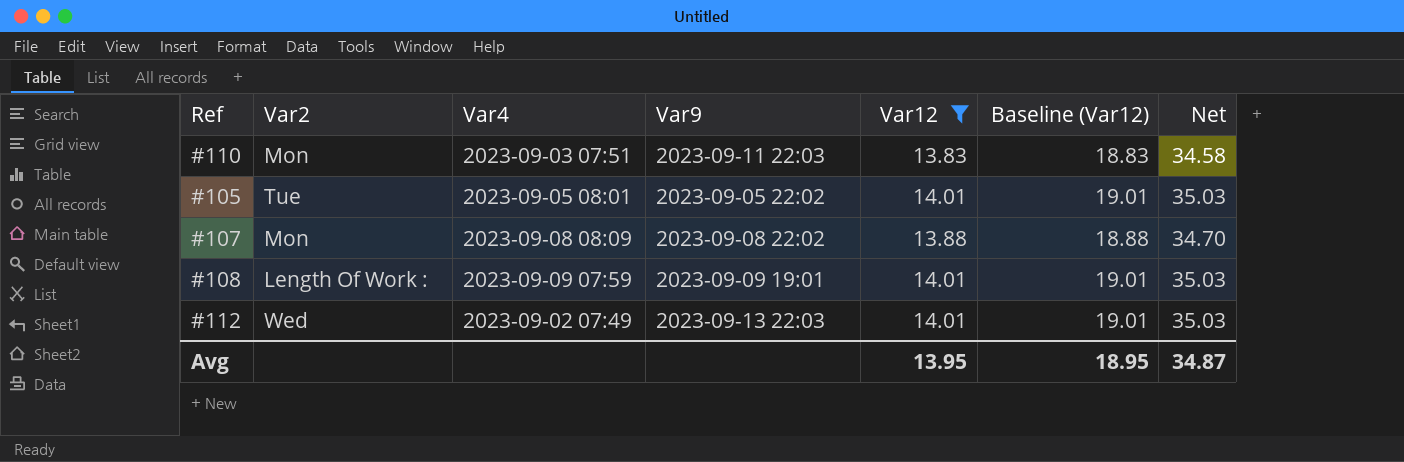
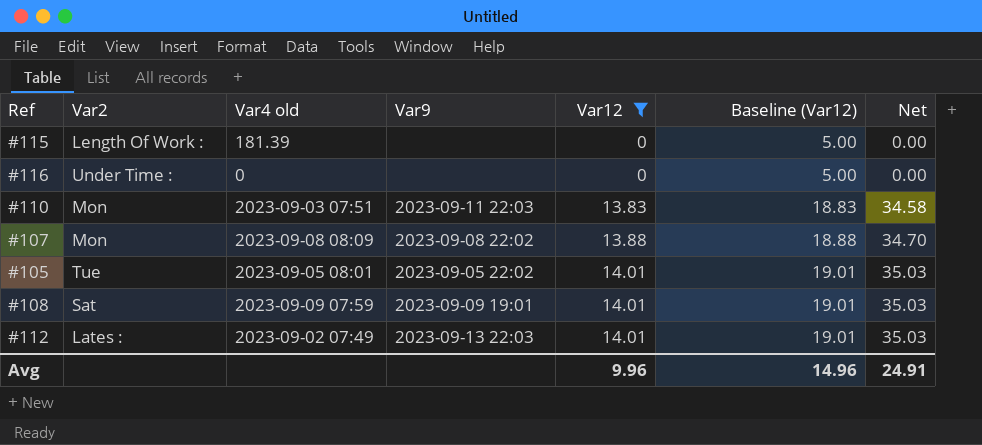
row order: none -> Var12 ascending
column name: Var4 -> Var4 old
row #115: none -> Length Of Work : | 181.39 | none | 0 | 5.00 | 0.00
row #116: none -> Under Time : | 0 | none | 0 | 5.00 | 0.00
#108 | Var2: Length Of Work : -> Sat
#112 | Var2: Wed -> Lates :
Avg | Var12: 13.95 -> 9.96
Avg | Baseline (Var12): 18.95 -> 14.96
Avg | Net: 34.87 -> 24.91

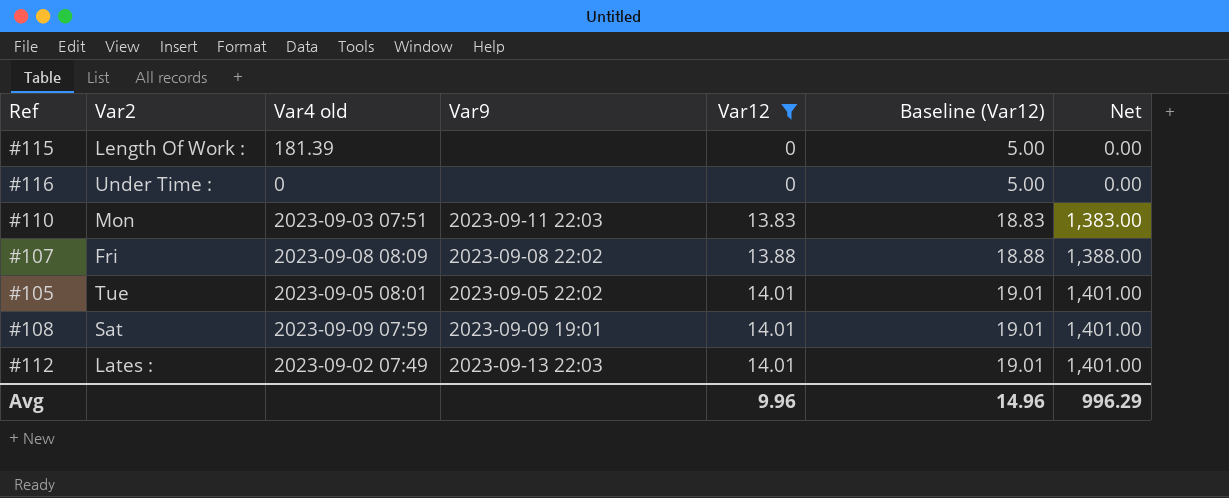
column Net | formula: [Var12] * 2.5 -> [Var12] * 100
#107 | Var2: Mon -> Fri
Avg | Net: 24.91 -> 996.29

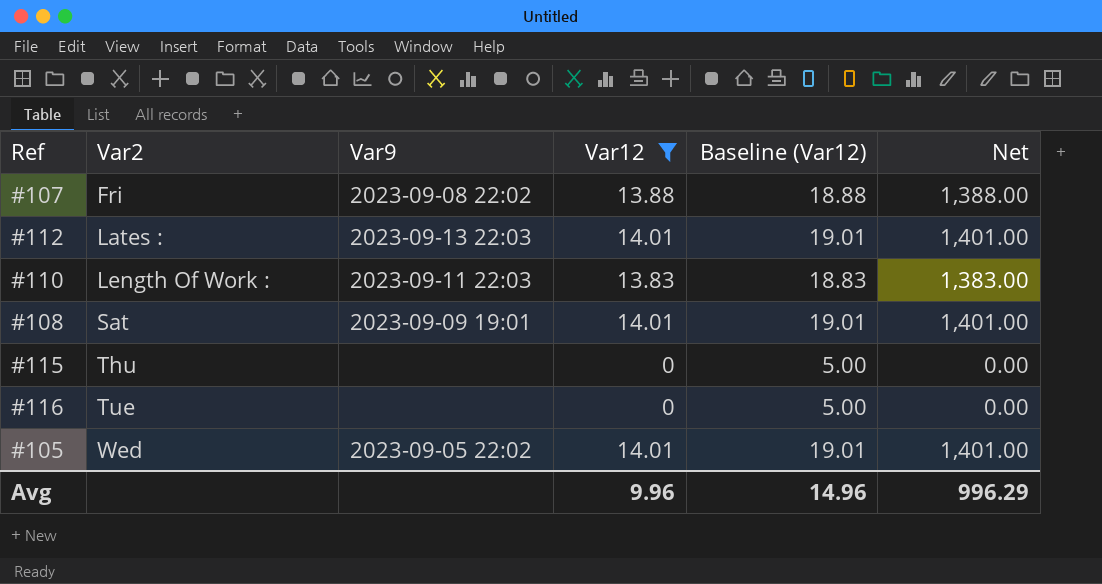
row order: Var12 ascending -> Var2 ascending
column Var4 old | position: 3 -> none
#110 | Var2: Mon -> Length Of Work :
#115 | Var2: Length Of Work : -> Thu
#116 | Var2: Under Time : -> Tue
#105 | Var2: Tue -> Wed

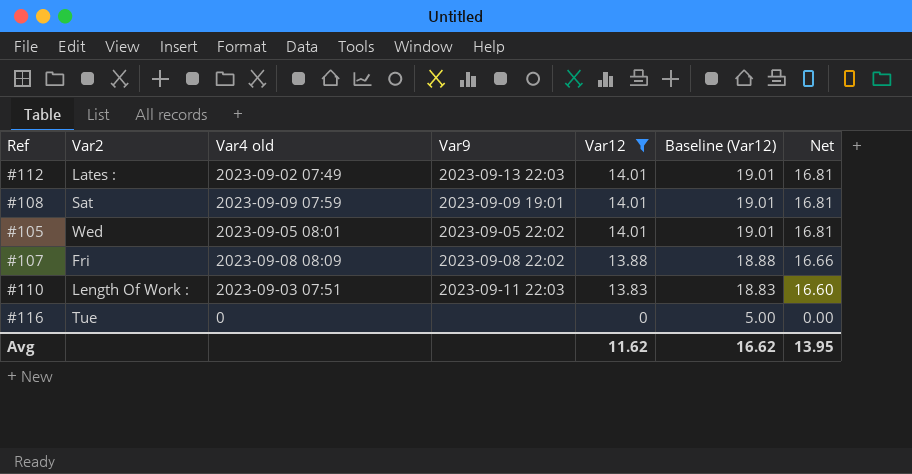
row order: Var2 ascending -> Var12 descending
column Var4 old | position: none -> 3
column Net | formula: [Var12] * 100 -> [Var12] * 1.2
row #115: Thu | none | 0 | 5.00 | 0.00 -> none
Avg | Var12: 9.96 -> 11.62
Avg | Baseline (Var12): 14.96 -> 16.62
Avg | Net: 996.29 -> 13.95

